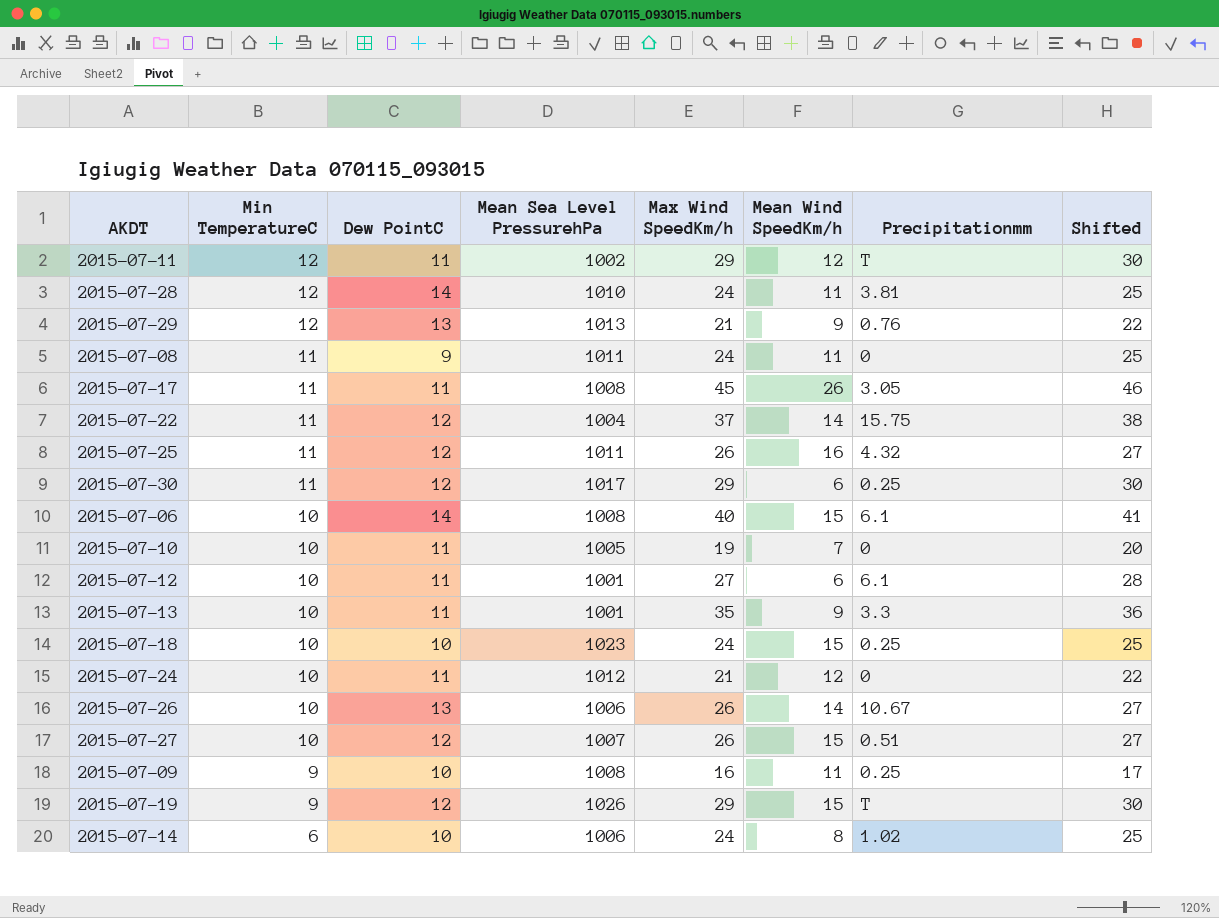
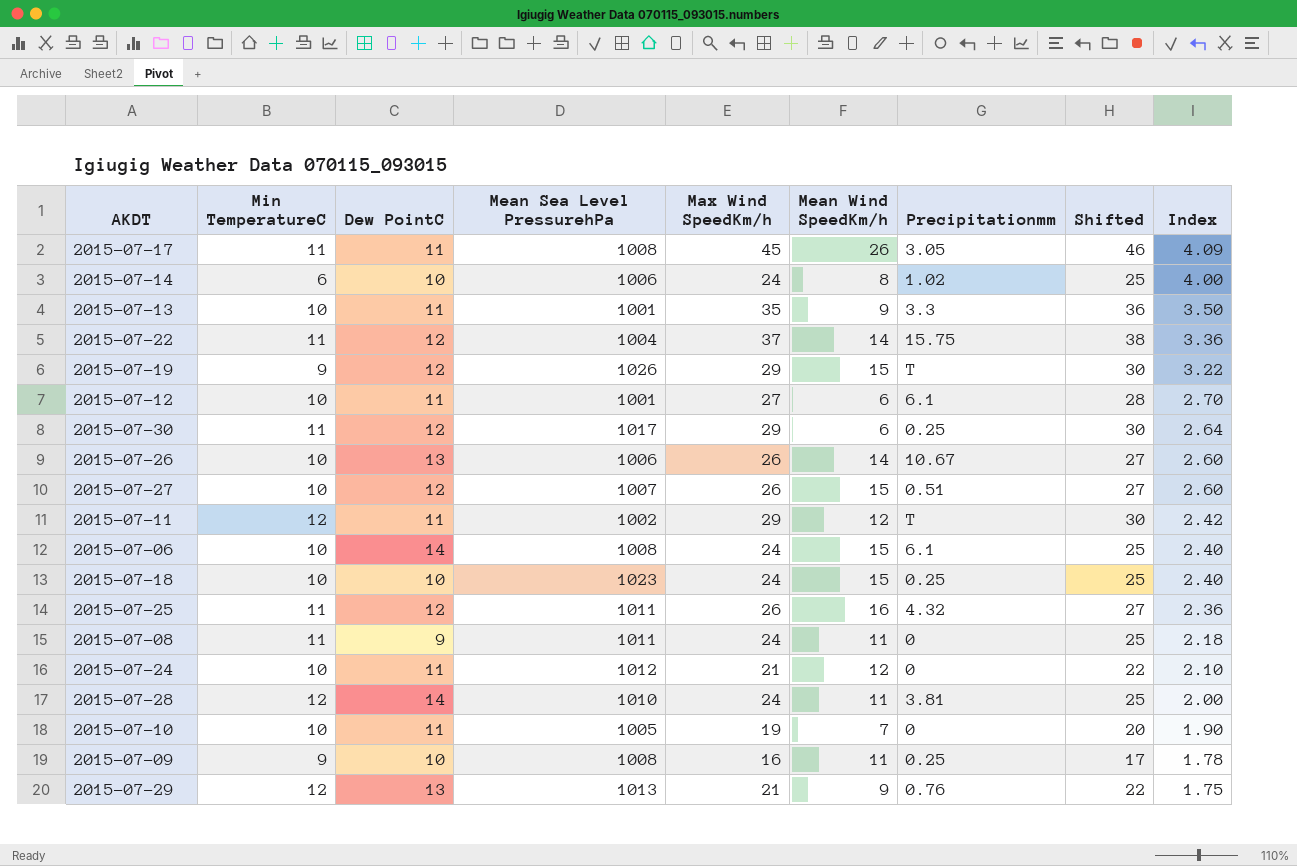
row order: Min TemperatureC descending -> Index descending
column Index | formula: none -> [Max Wind SpeedKm/h] / [Min TemperatureC]
2015-07-06 | Max Wind SpeedKm/h: 40 -> 24
2015-07-06 | Shifted: 41 -> 25

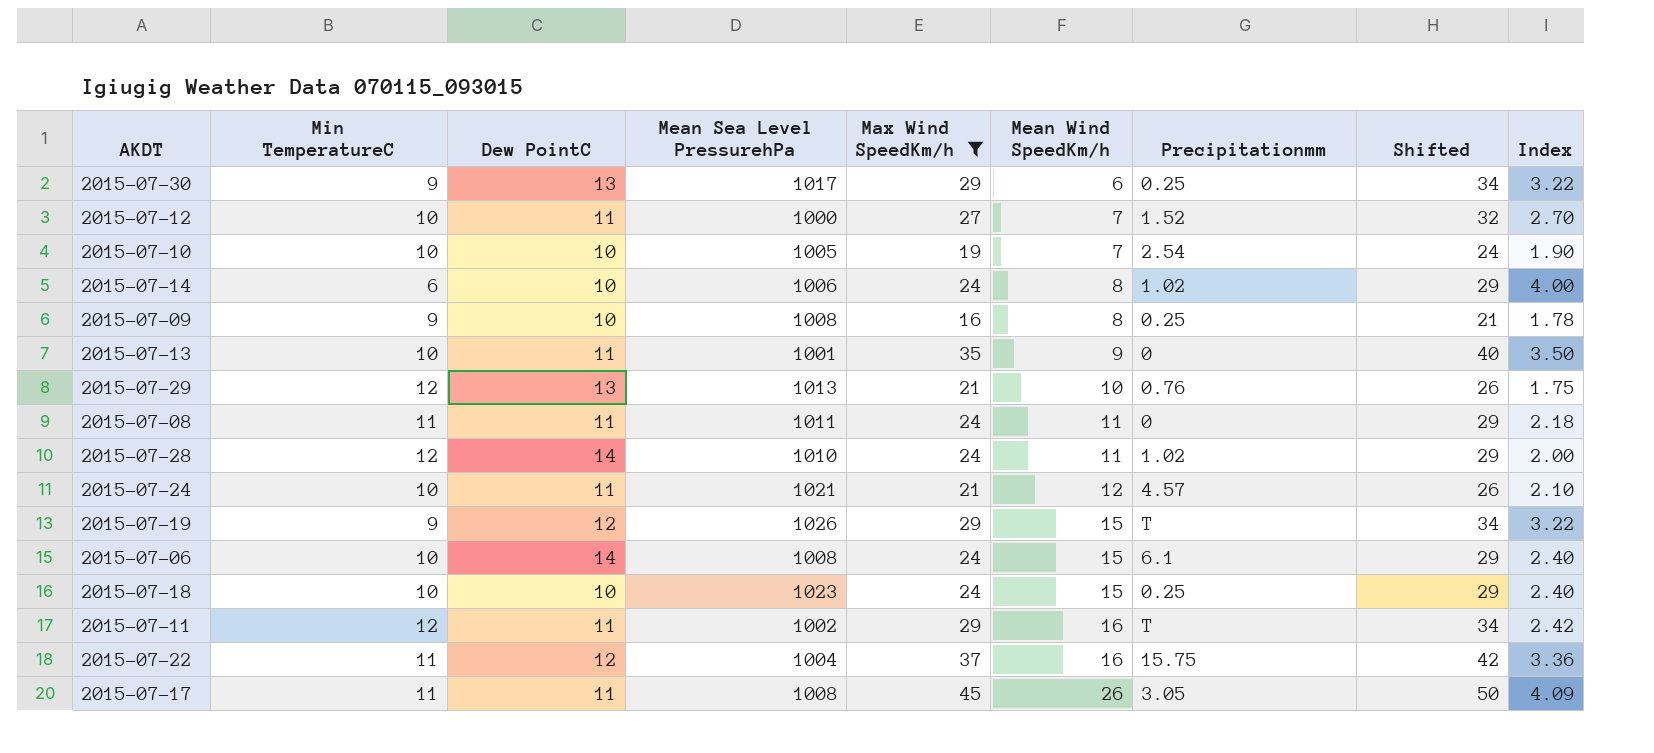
filter: none -> Max Wind SpeedKm/h != 26
row order: Index descending -> Mean Wind SpeedKm/h ascending
column Shifted | formula: [Max Wind SpeedKm/h] + 1 -> [Max Wind SpeedKm/h] + 5
2015-07-30 | Min TemperatureC: 11 -> 9
2015-07-30 | Dew PointC: 12 -> 13
2015-07-30 | Index: 2.64 -> 3.22
2015-07-12 | Mean Sea Level PressurehPa: 1001 -> 1000
2015-07-12 | Mean Wind SpeedKm/h: 6 -> 7
2015-07-12 | Precipitationmm: 6.1 -> 1.52
2015-07-10 | Dew PointC: 11 -> 10
2015-07-10 | Precipitationmm: 0 -> 2.54
2015-07-09 | Mean Wind SpeedKm/h: 11 -> 8
2015-07-13 | Precipitationmm: 3.3 -> 0
2015-07-29 | Mean Wind SpeedKm/h: 9 -> 10
2015-07-08 | Dew PointC: 9 -> 11
2015-07-28 | Precipitationmm: 3.81 -> 1.02
2015-07-24 | Mean Sea Level PressurehPa: 1012 -> 1021
2015-07-24 | Precipitationmm: 0 -> 4.57
2015-07-11 | Mean Wind SpeedKm/h: 12 -> 16
2015-07-22 | Mean Wind SpeedKm/h: 14 -> 16

